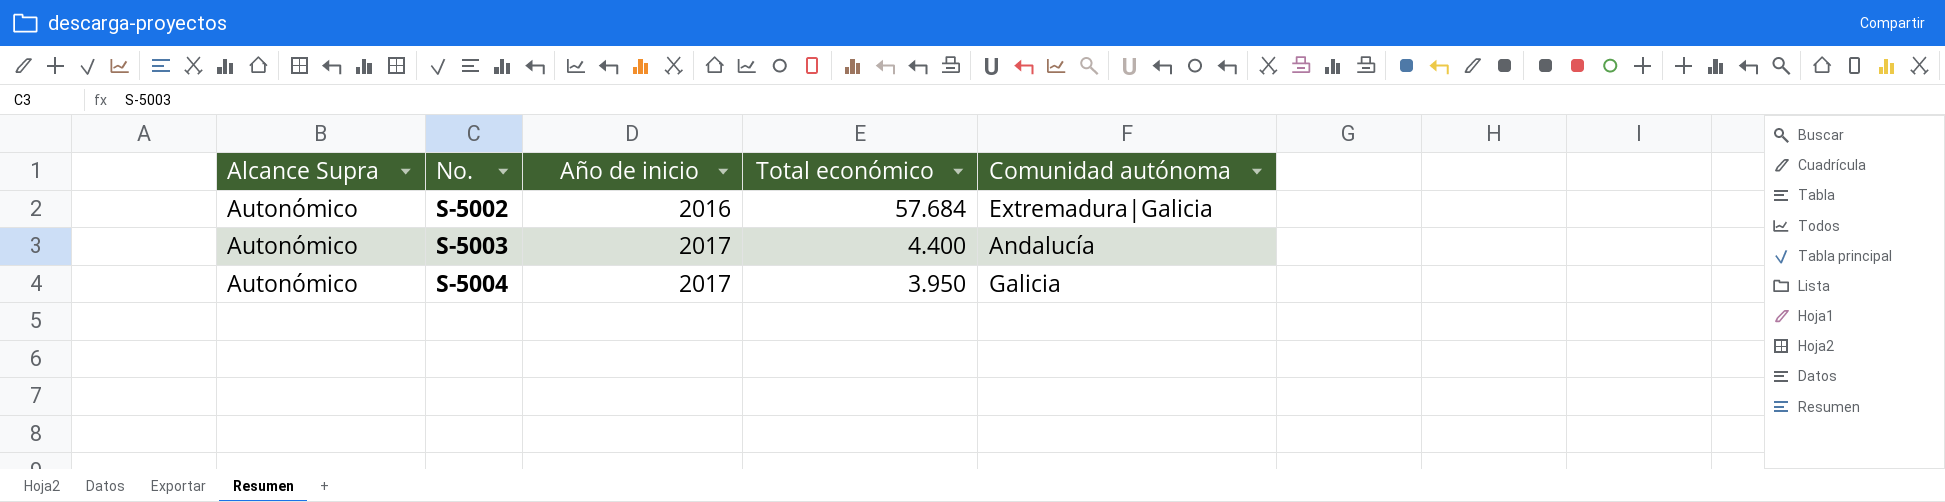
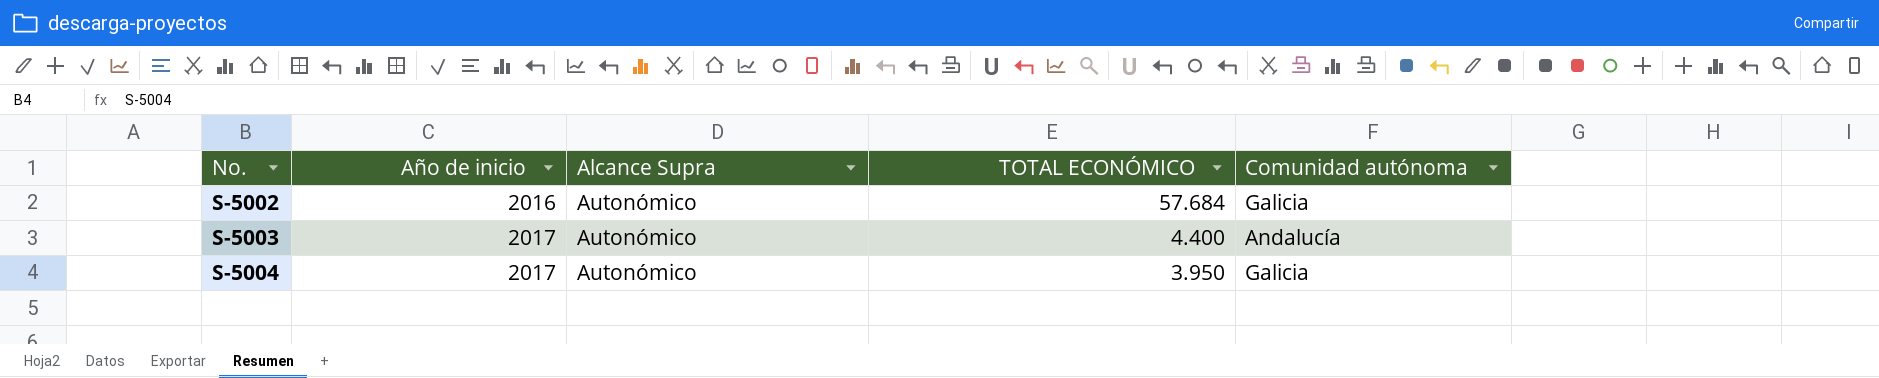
column Alcance Supra | position: 1 -> 3
column name: Total económico -> TOTAL ECONÓMICO
S-5002 | Comunidad autónoma: Extremadura|Galicia -> Galicia

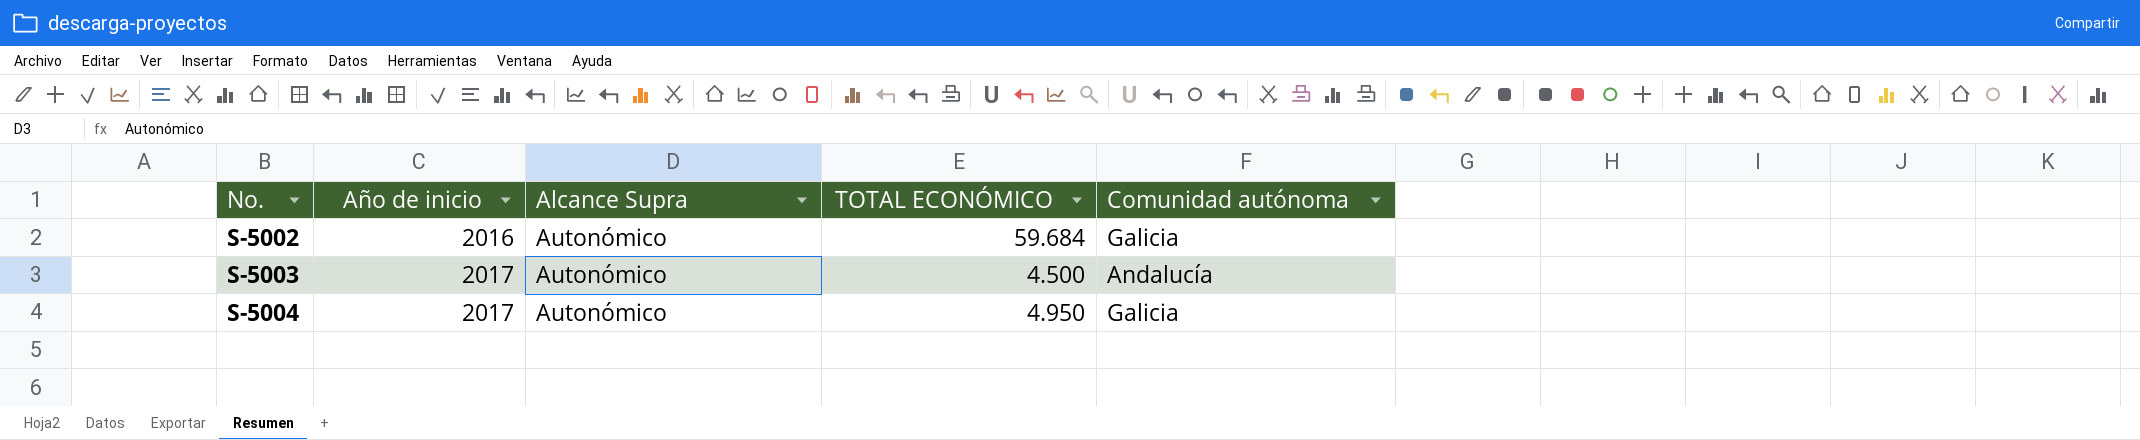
S-5002 | TOTAL ECONÓMICO: 57.684 -> 59.684
S-5003 | TOTAL ECONÓMICO: 4.400 -> 4.500
S-5004 | TOTAL ECONÓMICO: 3.950 -> 4.950

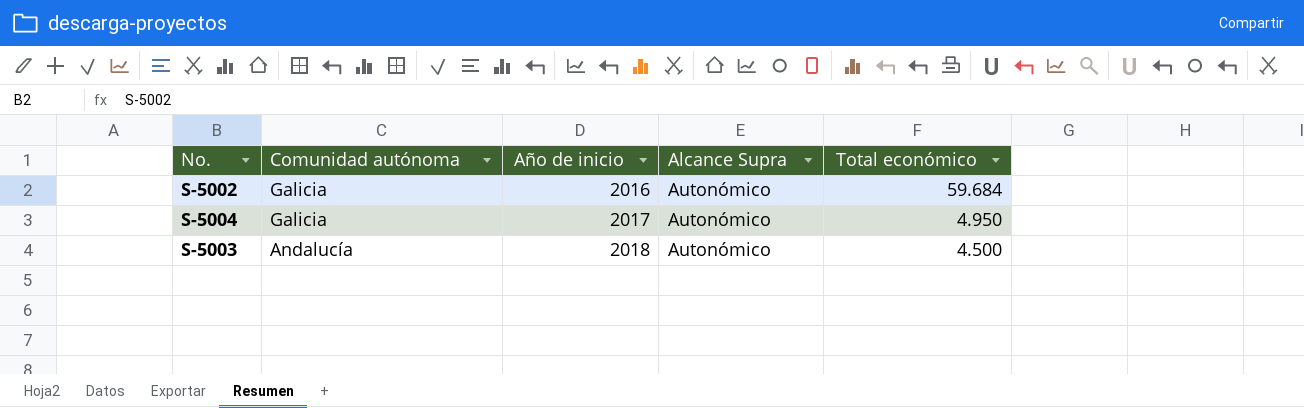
row order: No. ascending -> Comunidad autónoma descending
column Comunidad autónoma | position: 5 -> 2
column name: TOTAL ECONÓMICO -> Total económico
S-5003 | Año de inicio: 2017 -> 2018

